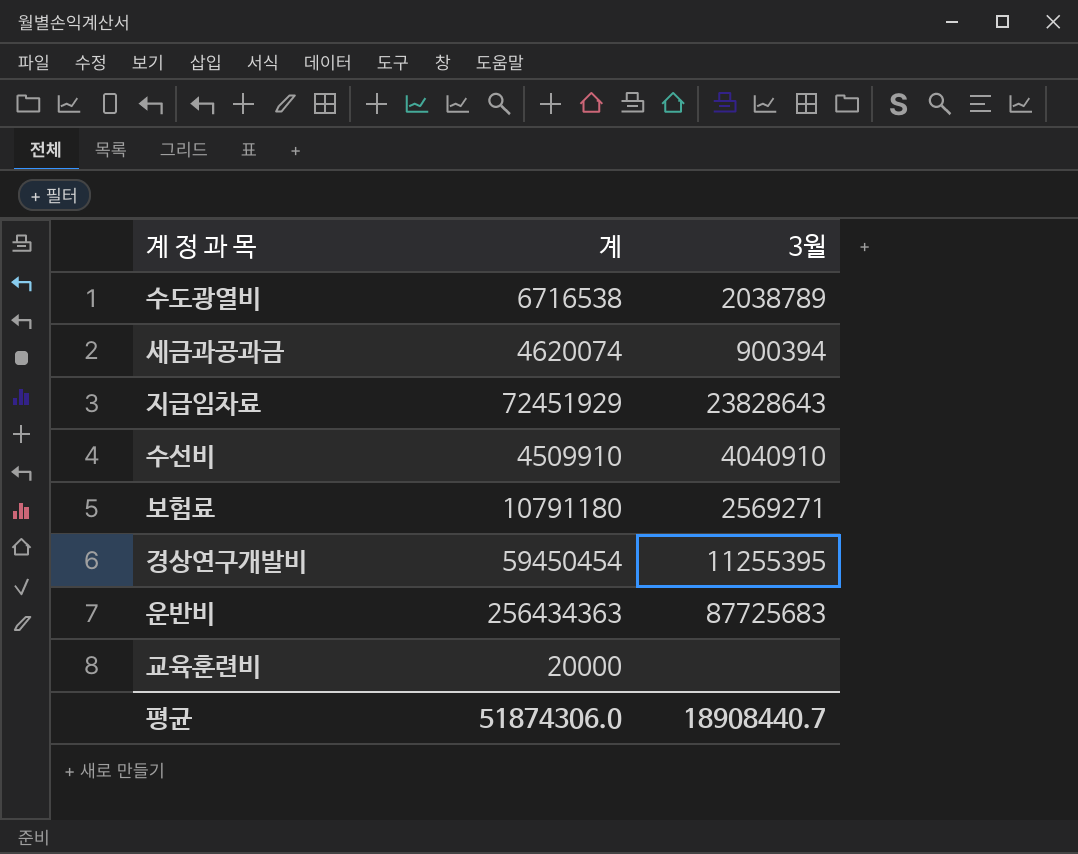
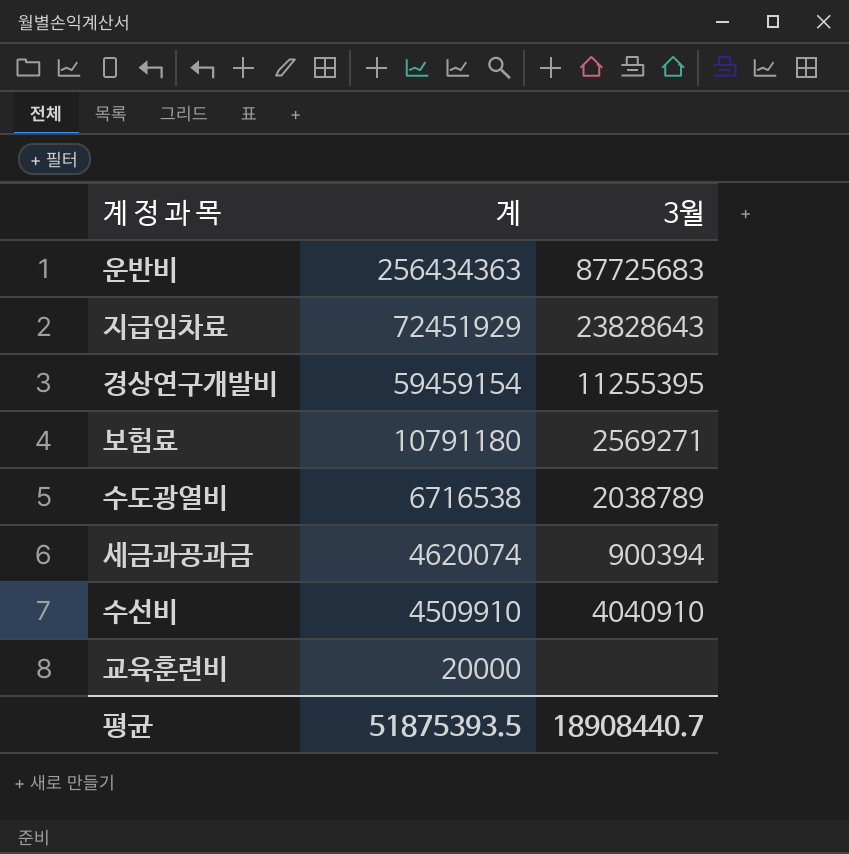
row order: none -> 계 descending
경상연구개발비 | 계: 59450454 -> 59459154
평균 | 계: 51874306.0 -> 51875393.5

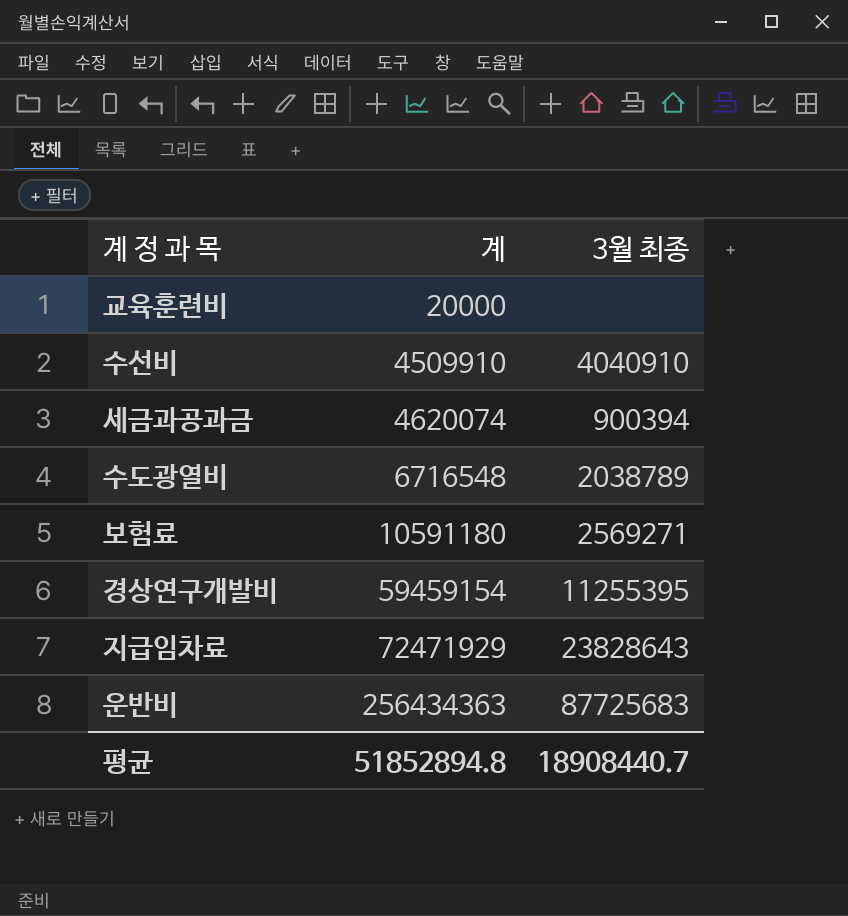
row order: 계 descending -> 계 ascending
column name: 3월 -> 3월 최종
수도광열비 | 계: 6716538 -> 6716548
보험료 | 계: 10791180 -> 10591180
지급임차료 | 계: 72451929 -> 72471929
평균 | 계: 51875393.5 -> 51852894.8

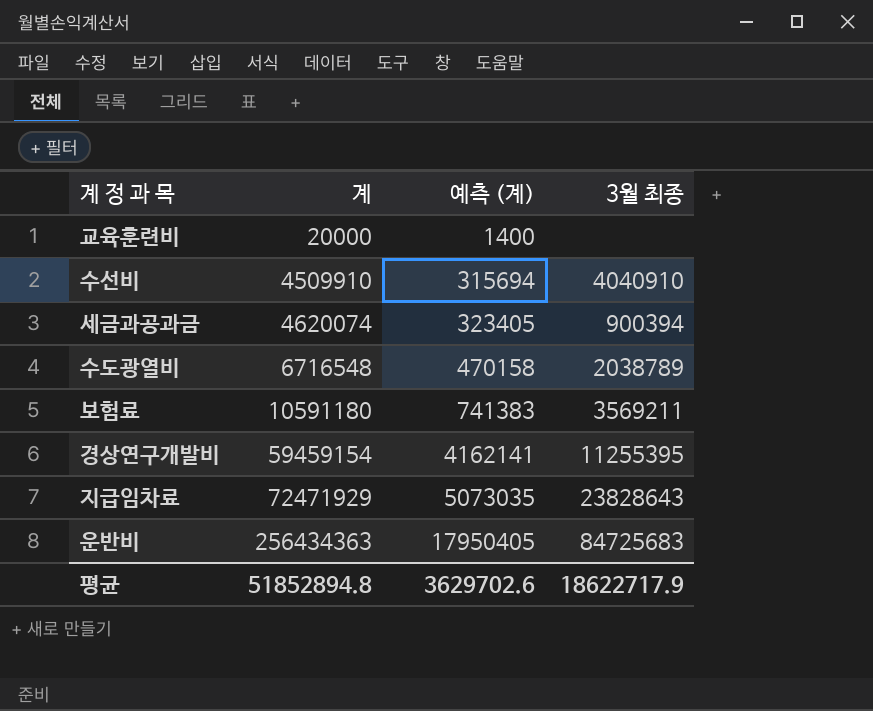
column 예측 (계) | formula: none -> [계] * 0.07
보험료 | 3월 최종: 2569271 -> 3569211
운반비 | 3월 최종: 87725683 -> 84725683
평균 | 3월 최종: 18908440.7 -> 18622717.9

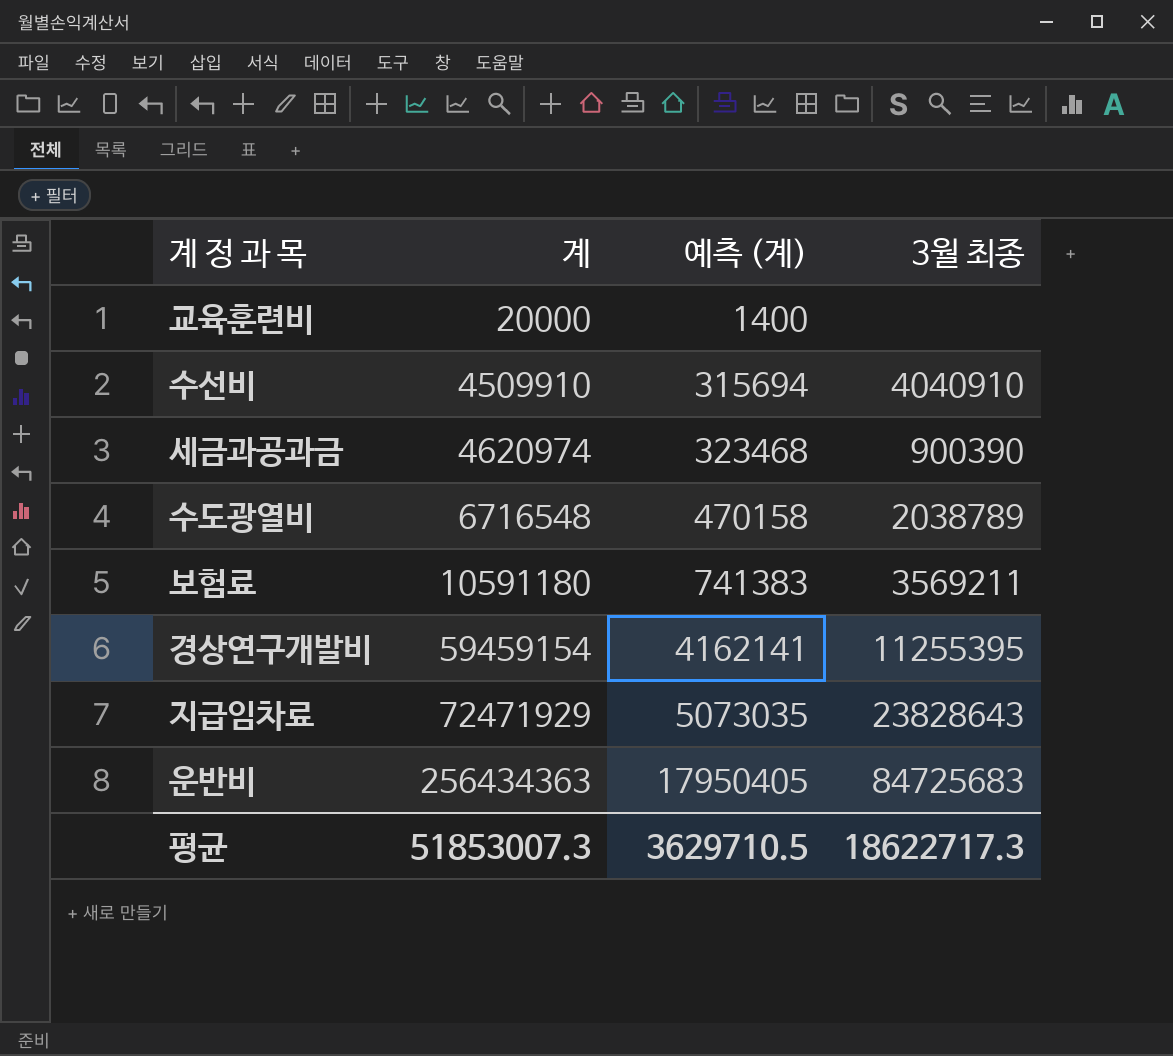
세금과공과금 | 계: 4620074 -> 4620974
세금과공과금 | 예측 (계): 323405 -> 323468
세금과공과금 | 3월 최종: 900394 -> 900390
평균 | 계: 51852894.8 -> 51853007.3
평균 | 예측 (계): 3629702.6 -> 3629710.5
평균 | 3월 최종: 18622717.9 -> 18622717.3

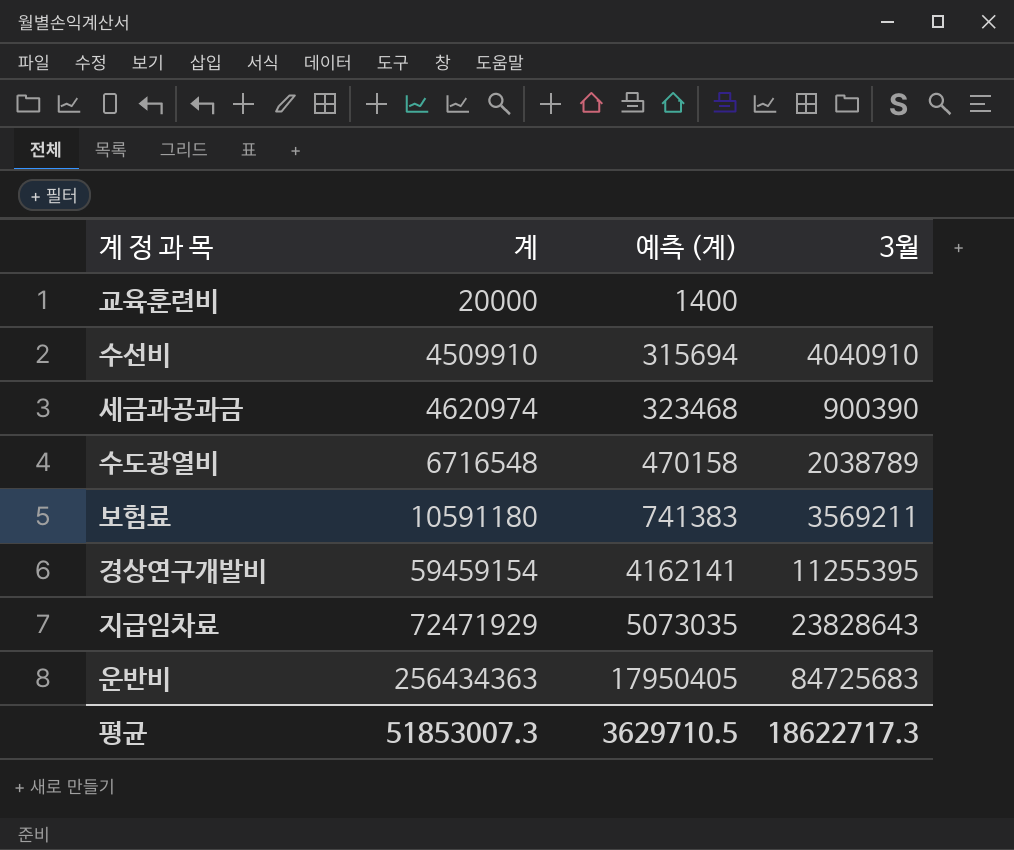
column name: 3월 최종 -> 3월

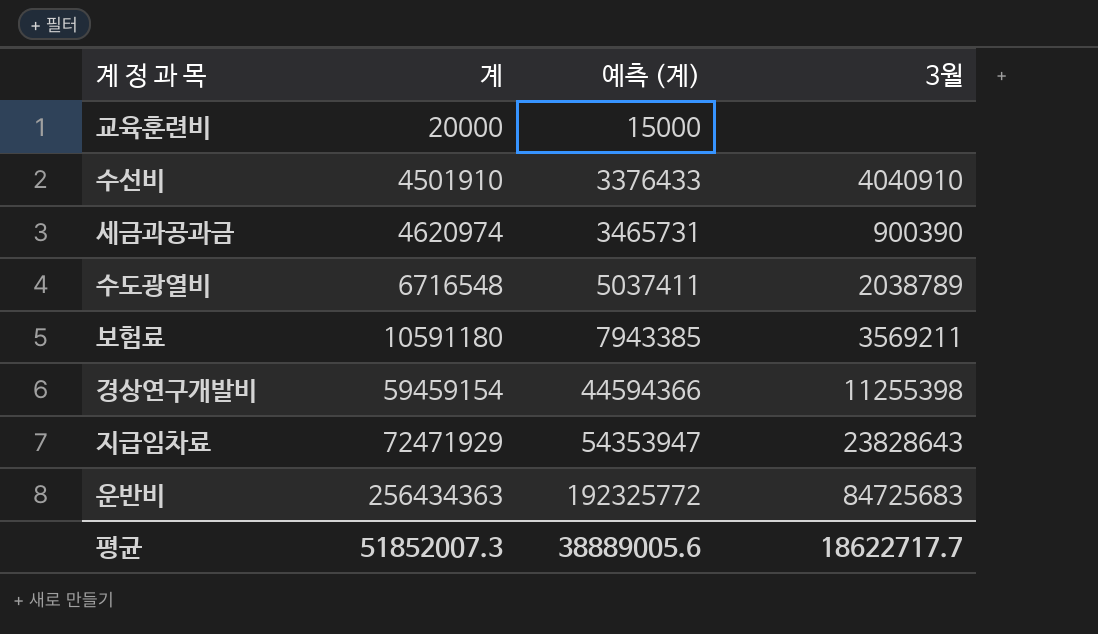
column 예측 (계) | formula: [계] * 0.07 -> [계] * 0.75
수선비 | 계: 4509910 -> 4501910
경상연구개발비 | 3월: 11255395 -> 11255398
평균 | 계: 51853007.3 -> 51852007.3
평균 | 예측 (계): 3629710.5 -> 38889005.6
평균 | 3월: 18622717.3 -> 18622717.7

